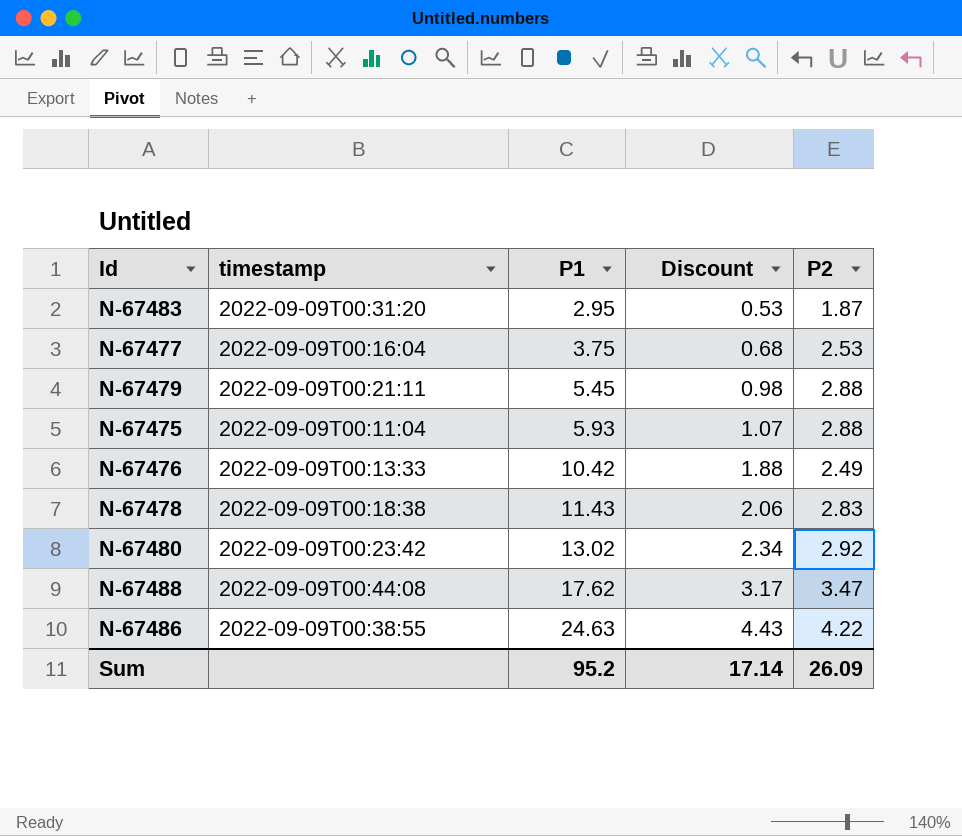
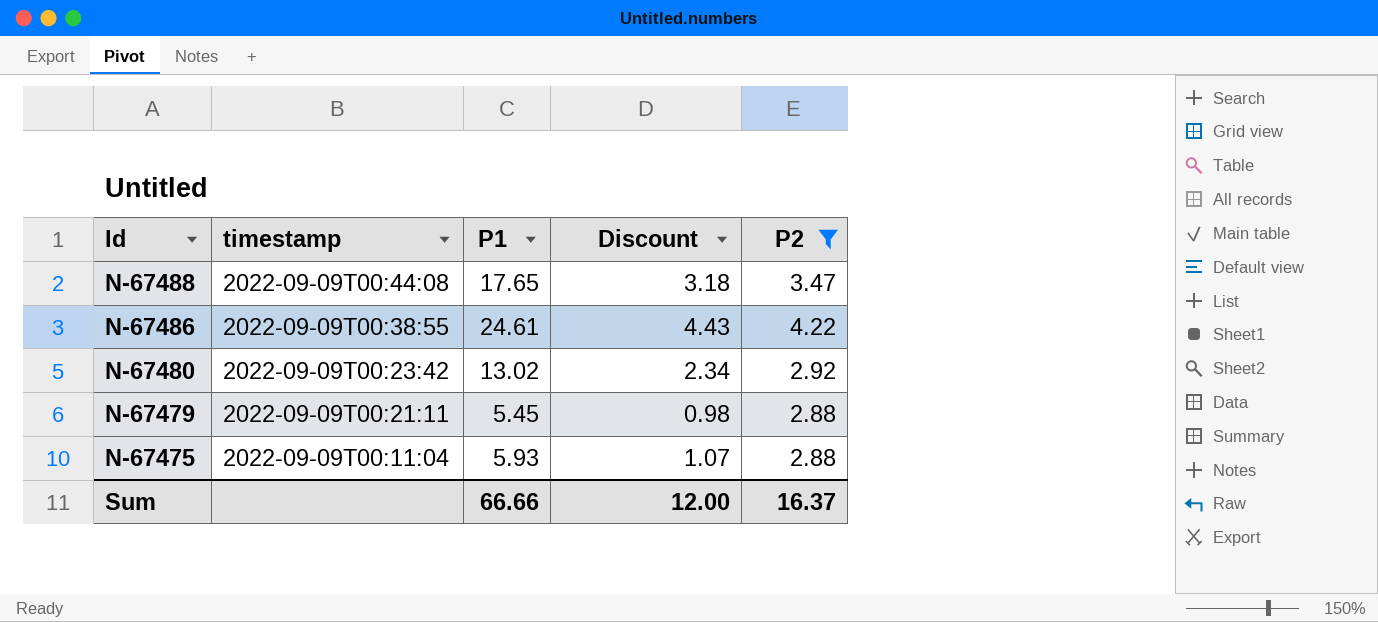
filter: none -> P2 >= 2.88
row order: P1 ascending -> Id descending
N-67488 | P1: 17.62 -> 17.65
N-67488 | Discount: 3.17 -> 3.18
N-67486 | P1: 24.63 -> 24.61
Sum | P1: 95.2 -> 66.66
Sum | Discount: 17.14 -> 12.00
Sum | P2: 26.09 -> 16.37

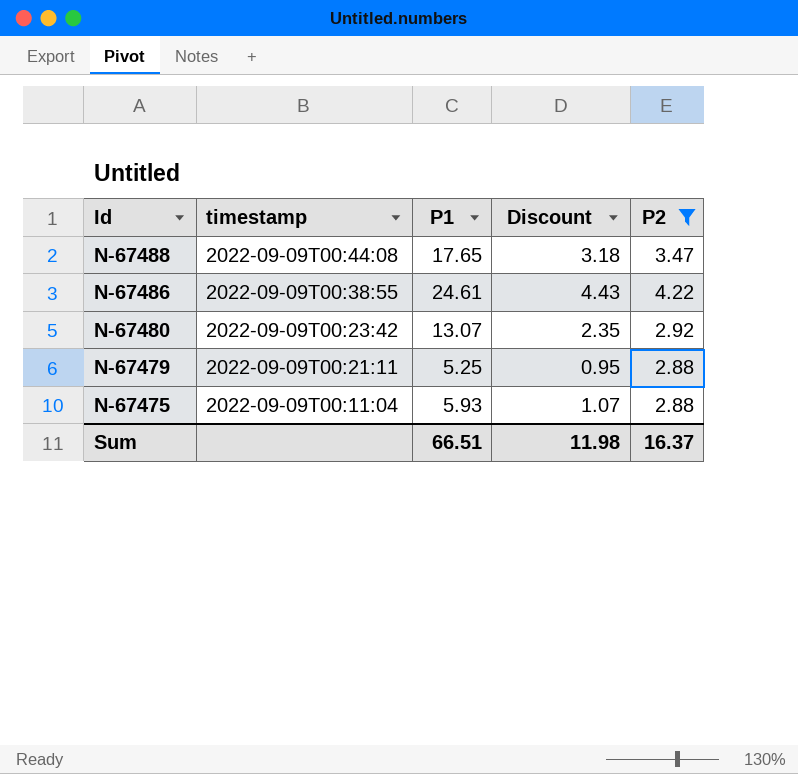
N-67480 | P1: 13.02 -> 13.07
N-67480 | Discount: 2.34 -> 2.35
N-67479 | P1: 5.45 -> 5.25
N-67479 | Discount: 0.98 -> 0.95
Sum | P1: 66.66 -> 66.51
Sum | Discount: 12.00 -> 11.98

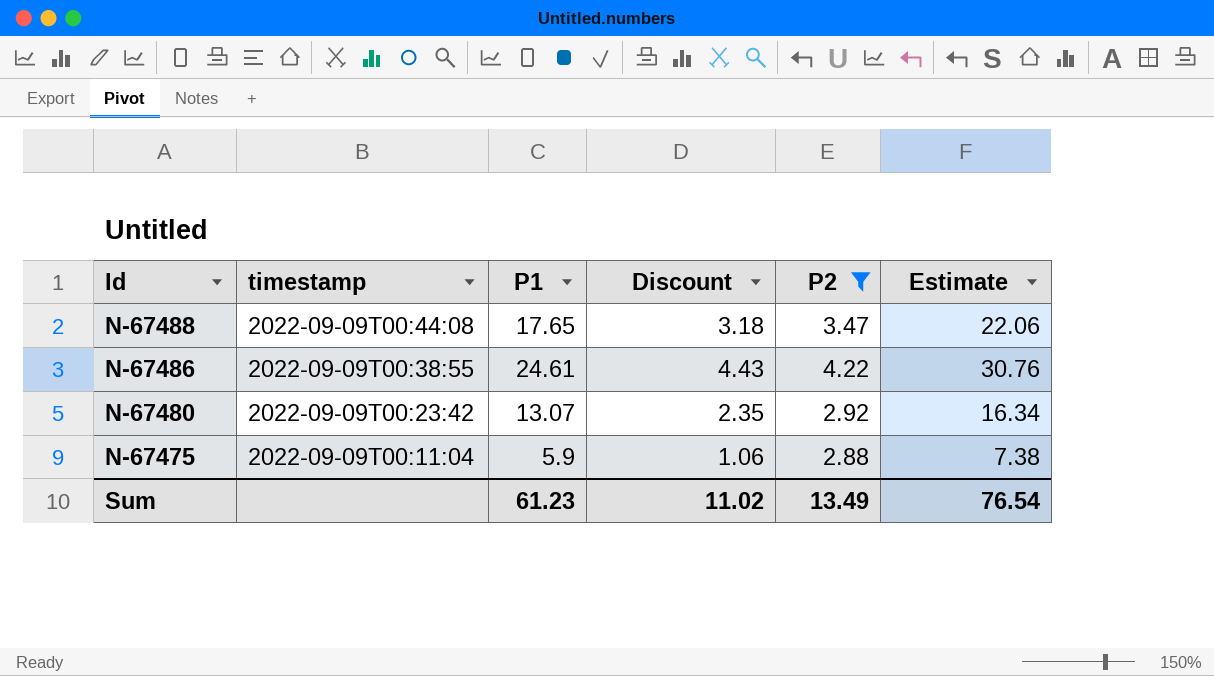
column Estimate | formula: none -> [P1] * 1.25
row N-67479: 2022-09-09T00:21:11 | 5.25 | 0.95 | 2.88 -> none
N-67475 | P1: 5.93 -> 5.9
N-67475 | Discount: 1.07 -> 1.06
Sum | P1: 66.51 -> 61.23
Sum | Discount: 11.98 -> 11.02
Sum | P2: 16.37 -> 13.49

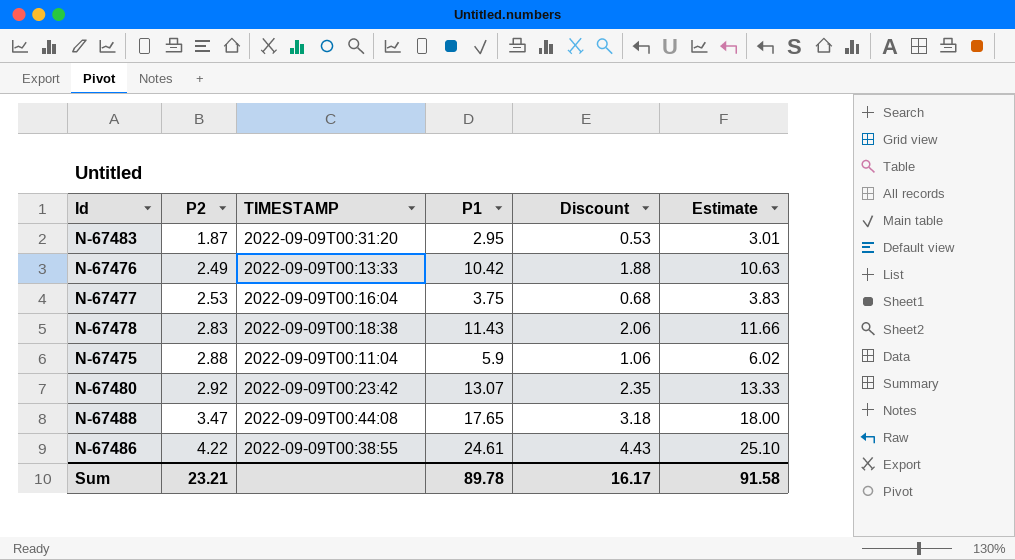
filter: P2 >= 2.88 -> none
row order: Id descending -> P2 ascending
column P2 | position: 5 -> 2
column name: timestamp -> TIMESTAMP
column Estimate | formula: [P1] * 1.25 -> [P1] * 1.02
Sum | P2: 13.49 -> 23.21
Sum | P1: 61.23 -> 89.78
Sum | Discount: 11.02 -> 16.17
Sum | Estimate: 76.54 -> 91.58

